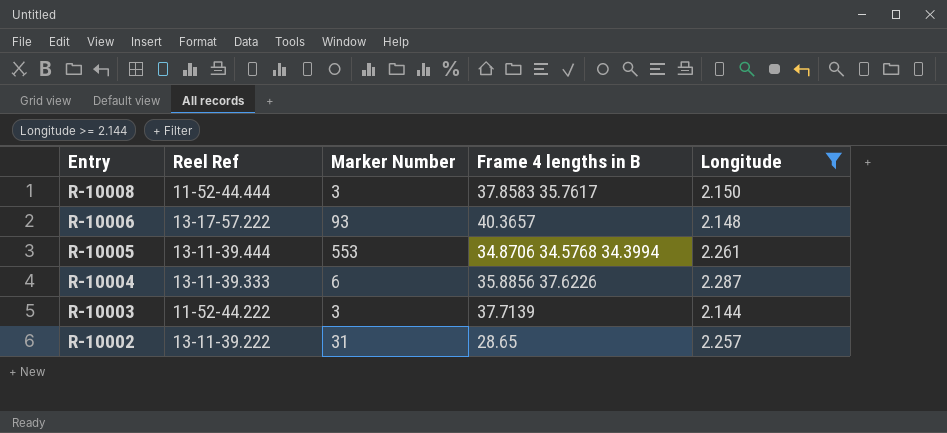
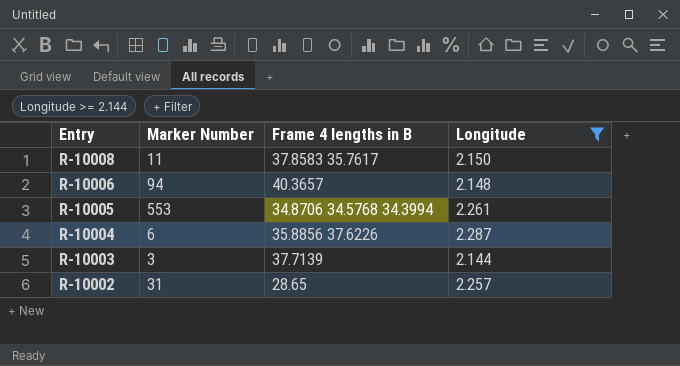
column Reel Ref | position: 2 -> none
R-10008 | Marker Number: 3 -> 11
R-10006 | Marker Number: 93 -> 94

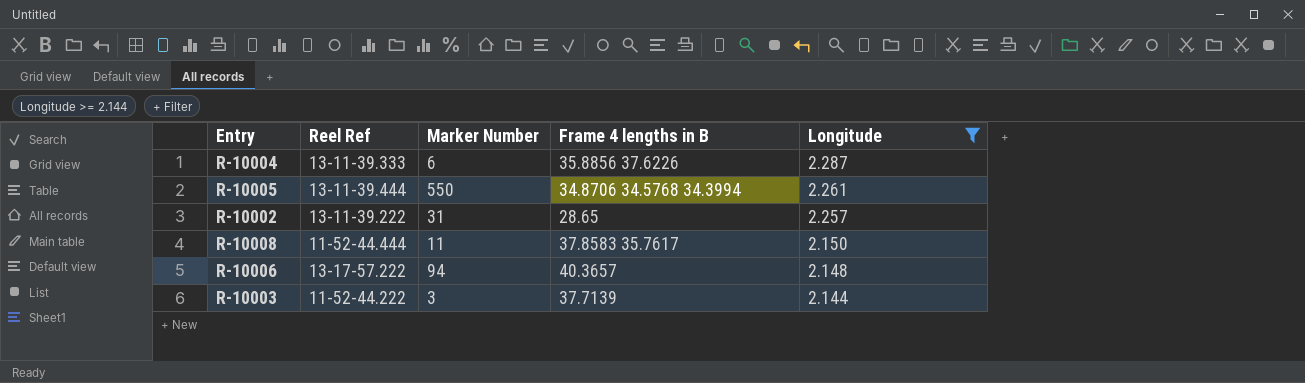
row order: Entry descending -> Longitude descending
column Reel Ref | position: none -> 2
R-10005 | Marker Number: 553 -> 550

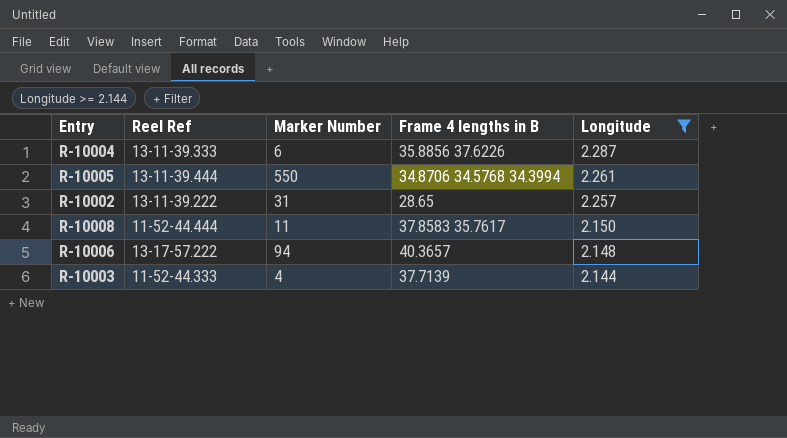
R-10003 | Reel Ref: 11-52-44.222 -> 11-52-44.333
R-10003 | Marker Number: 3 -> 4

